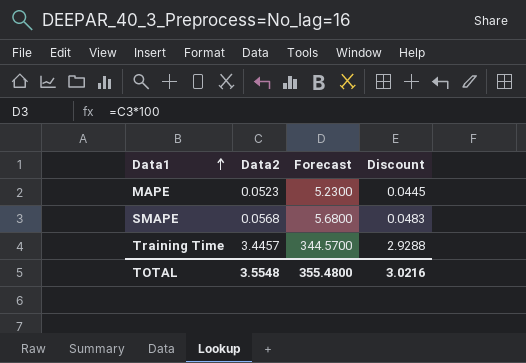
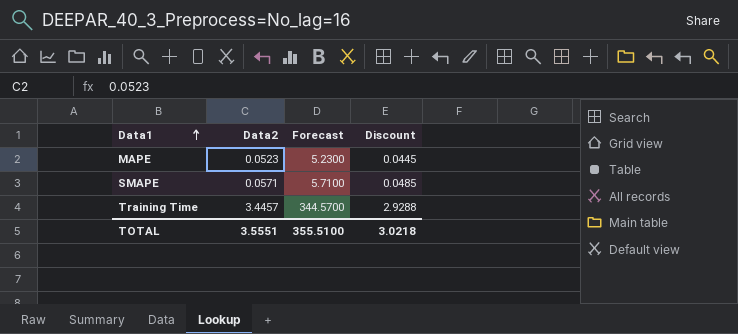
SMAPE | Data2: 0.0568 -> 0.0571
SMAPE | Forecast: 5.6800 -> 5.7100
SMAPE | Discount: 0.0483 -> 0.0485
TOTAL | Data2: 3.5548 -> 3.5551
TOTAL | Forecast: 355.4800 -> 355.5100
TOTAL | Discount: 3.0216 -> 3.0218

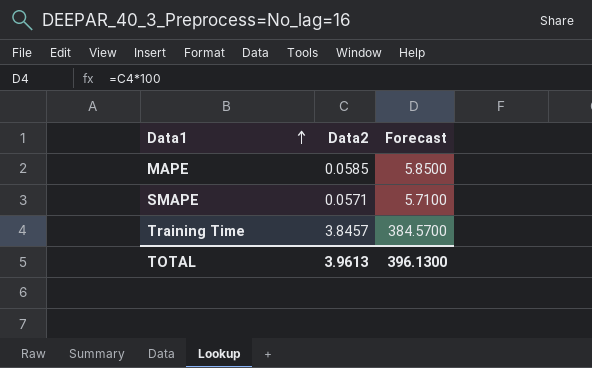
column Discount | formula: [Data2] * 0.85 -> none
MAPE | Data2: 0.0523 -> 0.0585
MAPE | Forecast: 5.2300 -> 5.8500
Training Time | Data2: 3.4457 -> 3.8457
Training Time | Forecast: 344.5700 -> 384.5700
TOTAL | Data2: 3.5551 -> 3.9613
TOTAL | Forecast: 355.5100 -> 396.1300

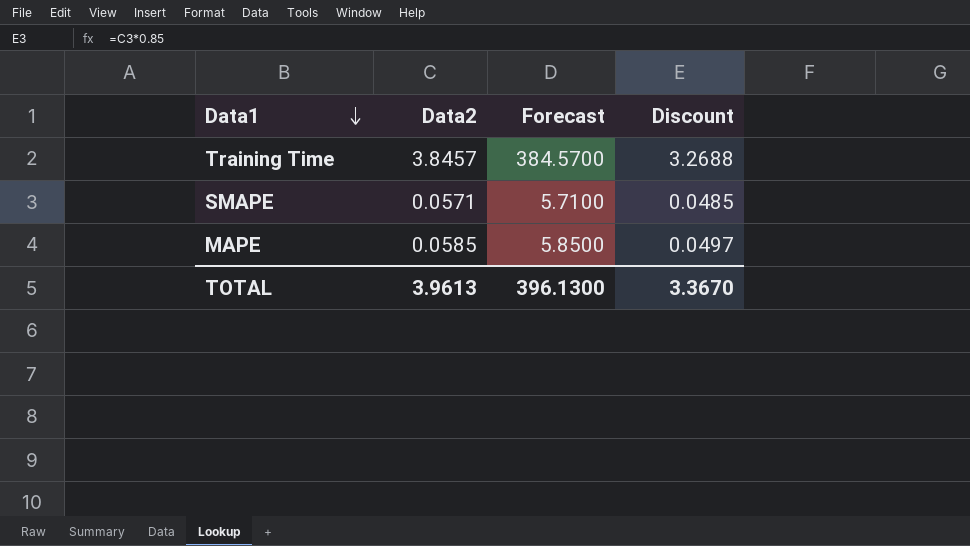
row order: Data1 ascending -> Data1 descending
column Discount | formula: none -> [Data2] * 0.85

